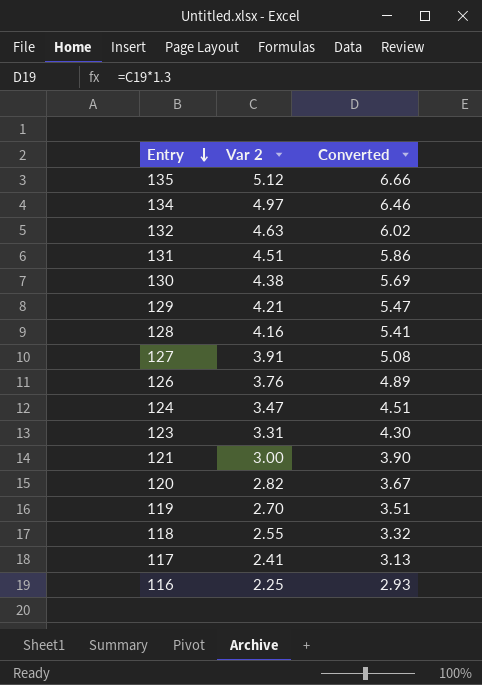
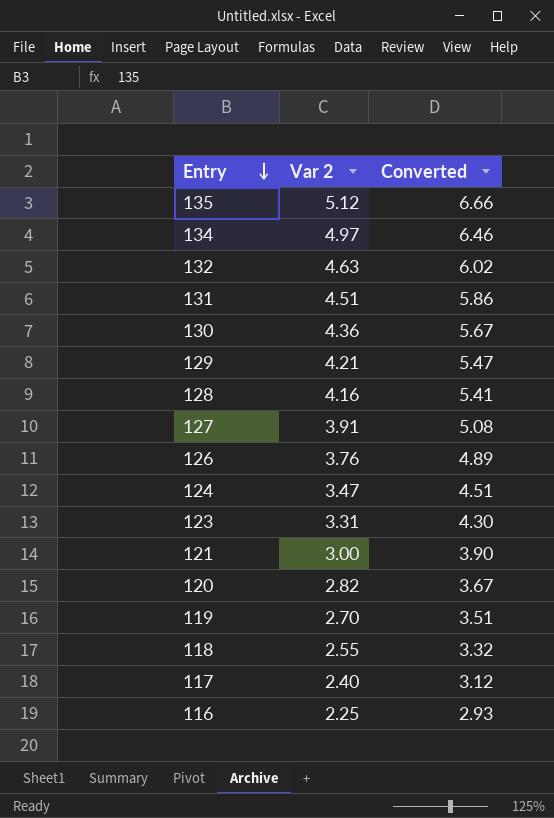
130 | Var 2: 4.38 -> 4.36
130 | Converted: 5.69 -> 5.67
117 | Var 2: 2.41 -> 2.40
117 | Converted: 3.13 -> 3.12

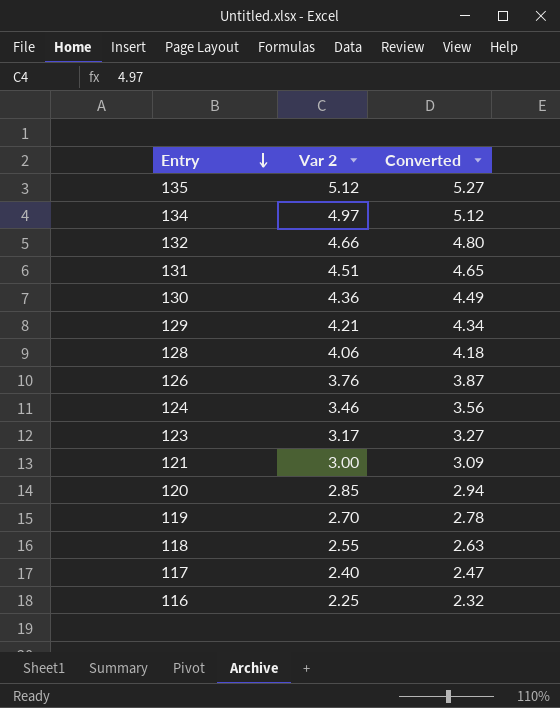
column Converted | formula: [Var 2] * 1.3 -> [Var 2] * 1.03
row 127: 3.91 | 5.08 -> none
132 | Var 2: 4.63 -> 4.66
128 | Var 2: 4.16 -> 4.06
124 | Var 2: 3.47 -> 3.46
123 | Var 2: 3.31 -> 3.17
120 | Var 2: 2.82 -> 2.85

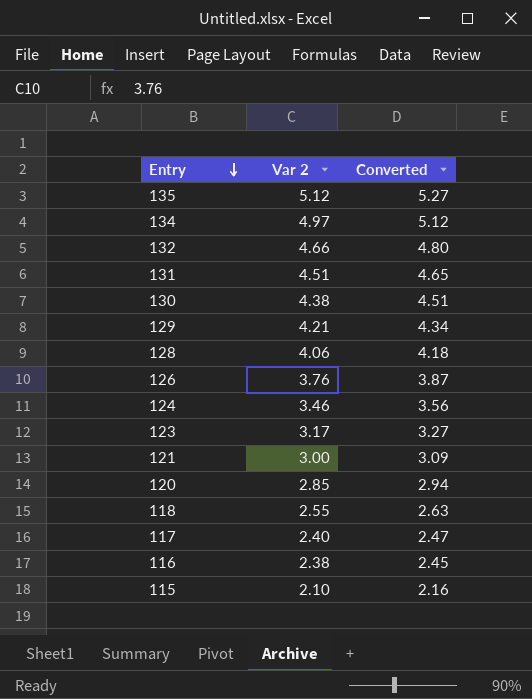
row 119: 2.70 | 2.78 -> none
130 | Var 2: 4.36 -> 4.38
130 | Converted: 4.49 -> 4.51
116 | Var 2: 2.25 -> 2.38
116 | Converted: 2.32 -> 2.45
row 115: none -> 2.10 | 2.16

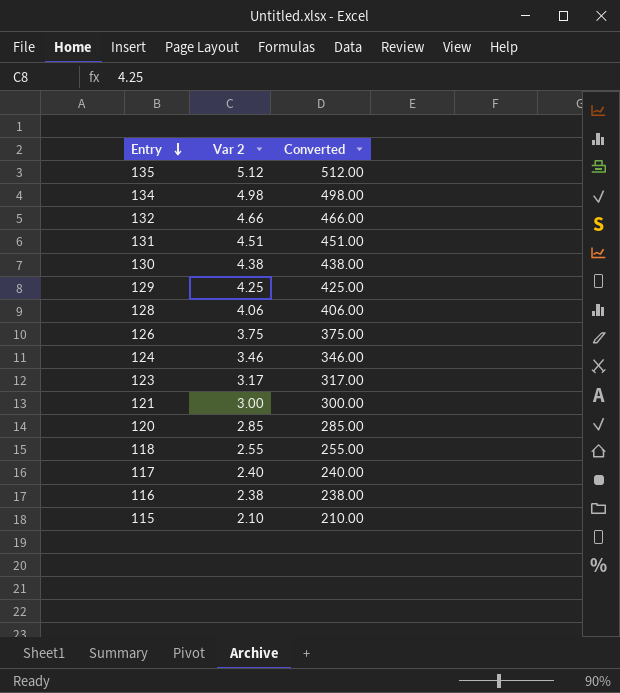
column Converted | formula: [Var 2] * 1.03 -> [Var 2] * 100
134 | Var 2: 4.97 -> 4.98
129 | Var 2: 4.21 -> 4.25
126 | Var 2: 3.76 -> 3.75

